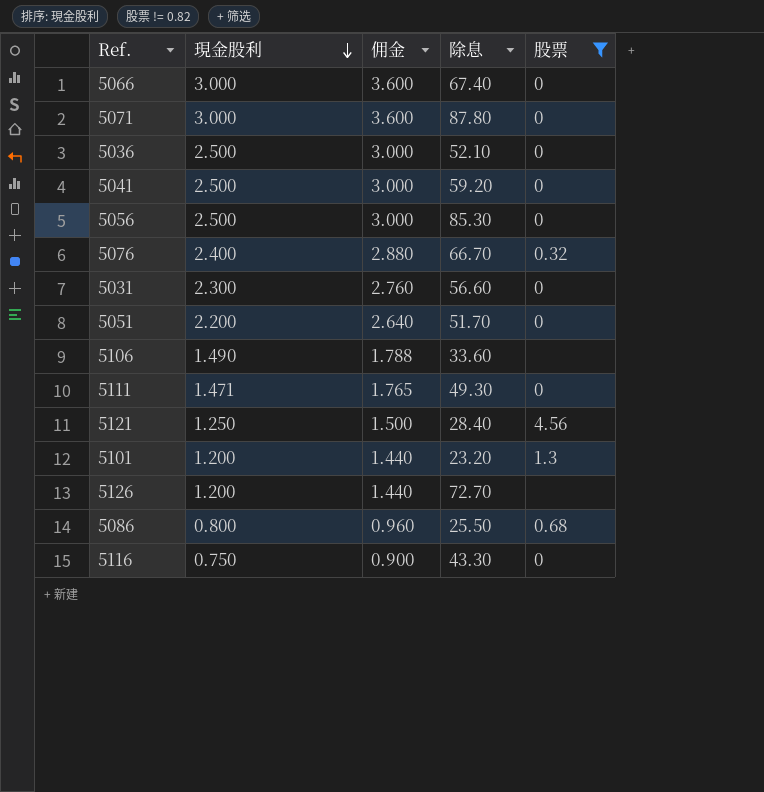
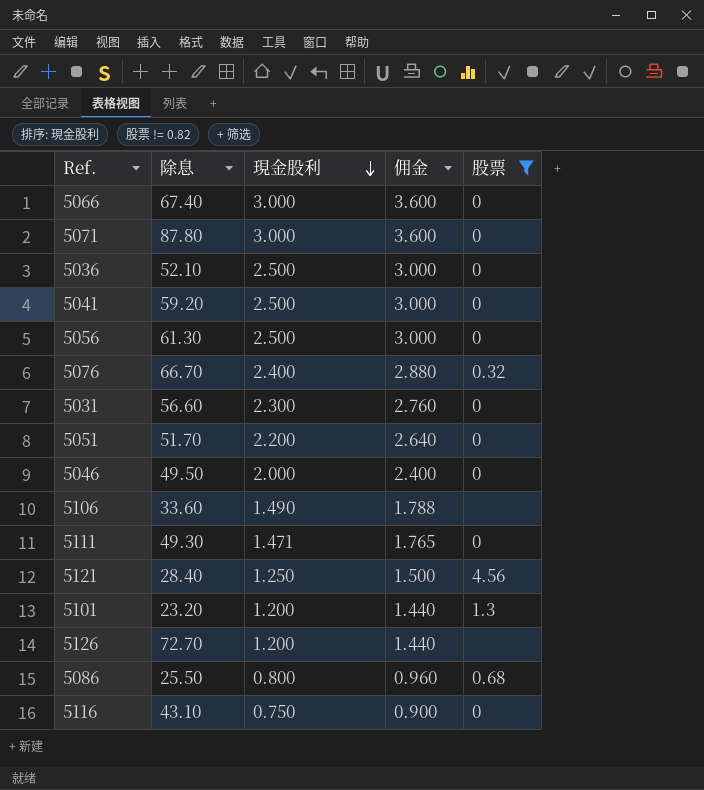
column 除息 | position: 4 -> 2
5056 | 除息: 85.30 -> 61.30
row 5046: none -> 49.50 | 2.000 | 2.400 | 0
5116 | 除息: 43.30 -> 43.10

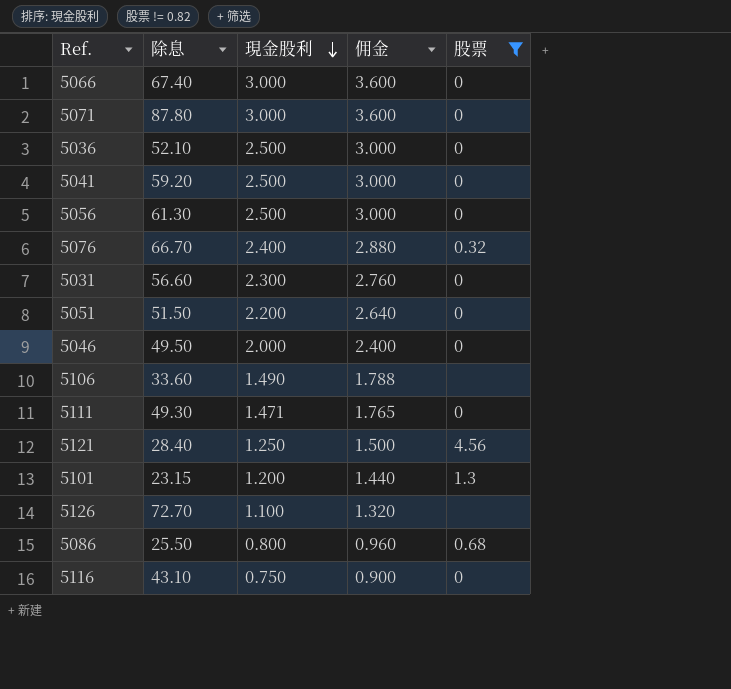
5051 | 除息: 51.70 -> 51.50
5101 | 除息: 23.20 -> 23.15
5126 | 現金股利: 1.200 -> 1.100
5126 | 佣金: 1.440 -> 1.320

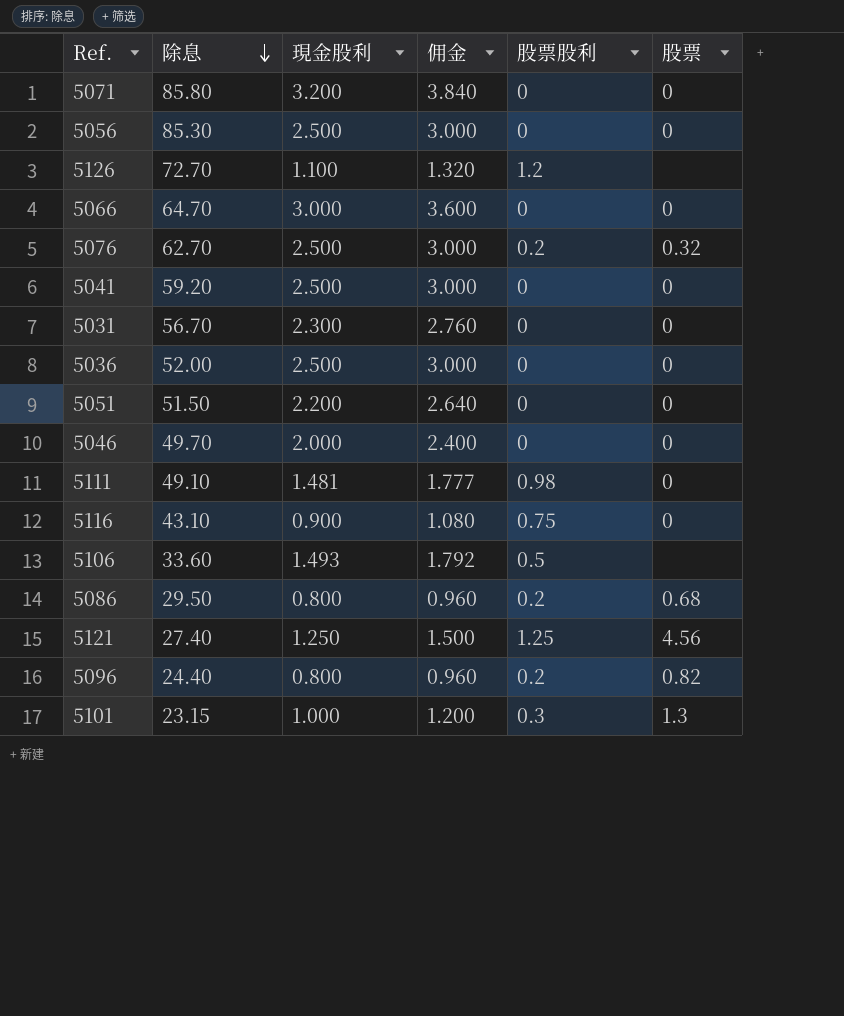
filter: 股票 != 0.82 -> none
row order: 現金股利 descending -> 除息 descending
column 股票股利 | position: none -> 5
5071 | 除息: 87.80 -> 85.80
5071 | 現金股利: 3.000 -> 3.200
5071 | 佣金: 3.600 -> 3.840
5056 | 除息: 61.30 -> 85.30
5066 | 除息: 67.40 -> 64.70
5076 | 除息: 66.70 -> 62.70
5076 | 現金股利: 2.400 -> 2.500
5076 | 佣金: 2.880 -> 3.000
5031 | 除息: 56.60 -> 56.70
5036 | 除息: 52.10 -> 52.00
5046 | 除息: 49.50 -> 49.70
5111 | 除息: 49.30 -> 49.10
5111 | 現金股利: 1.471 -> 1.481
5111 | 佣金: 1.765 -> 1.777
5116 | 現金股利: 0.750 -> 0.900
5116 | 佣金: 0.900 -> 1.080
5106 | 現金股利: 1.490 -> 1.493
5106 | 佣金: 1.788 -> 1.792
5086 | 除息: 25.50 -> 29.50
5121 | 除息: 28.40 -> 27.40
5101 | 現金股利: 1.200 -> 1.000
5101 | 佣金: 1.440 -> 1.200

